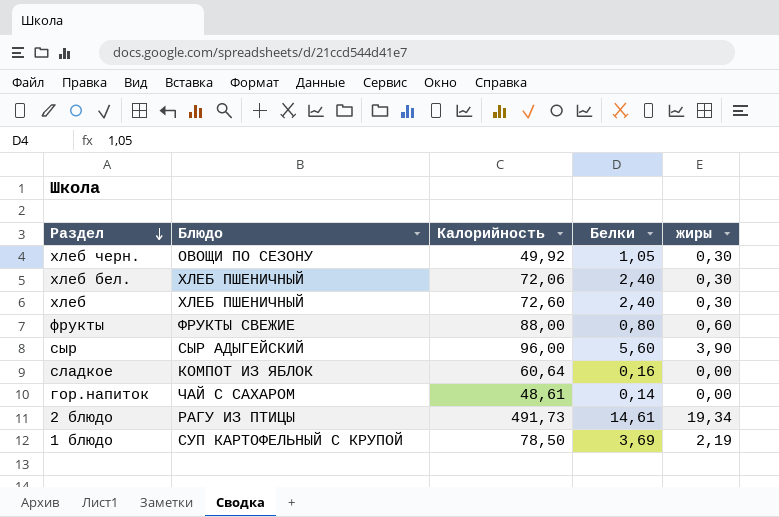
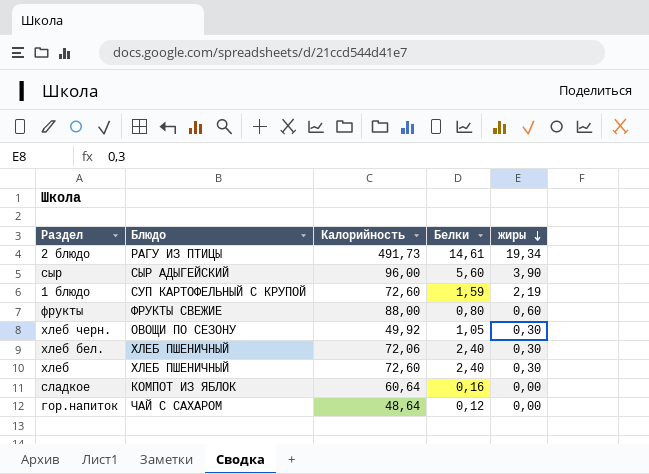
row order: Раздел descending -> жиры descending
1 блюдо | Калорийность: 78,50 -> 72,60
1 блюдо | Белки: 3,69 -> 1,59
гор.напиток | Калорийность: 48,61 -> 48,64
гор.напиток | Белки: 0,14 -> 0,12

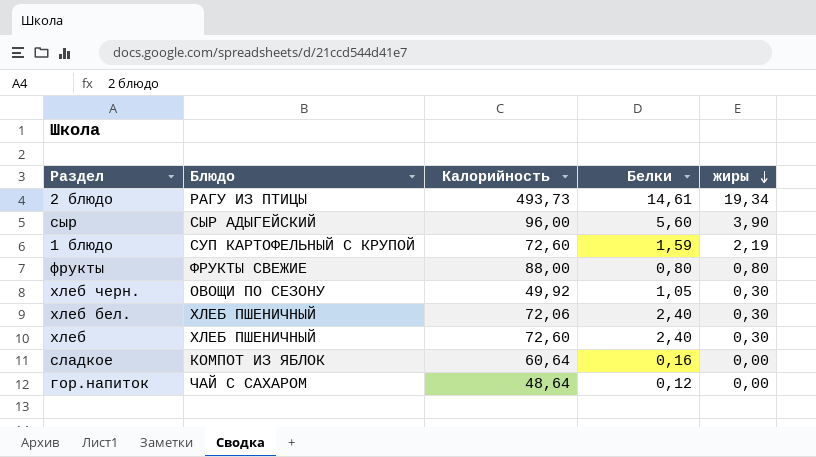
2 блюдо | Калорийность: 491,73 -> 493,73
фрукты | жиры: 0,60 -> 0,80

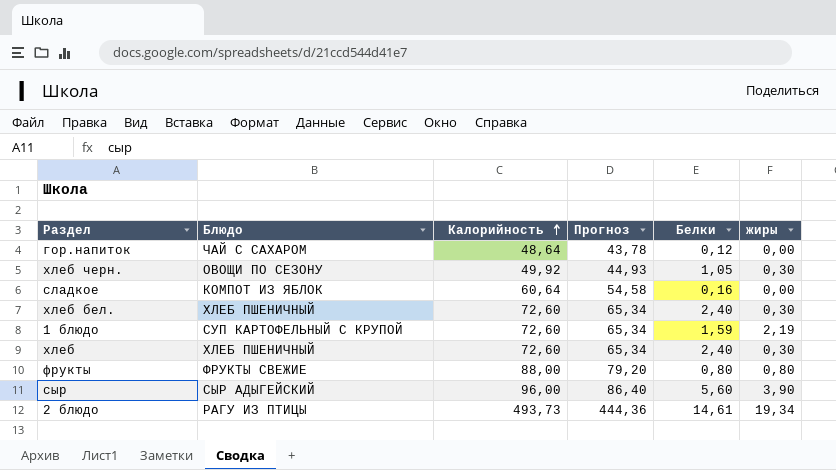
row order: жиры descending -> Калорийность ascending
column Прогноз | formula: none -> [Калорийность] * 0,9
хлеб бел. | Калорийность: 72,06 -> 72,60

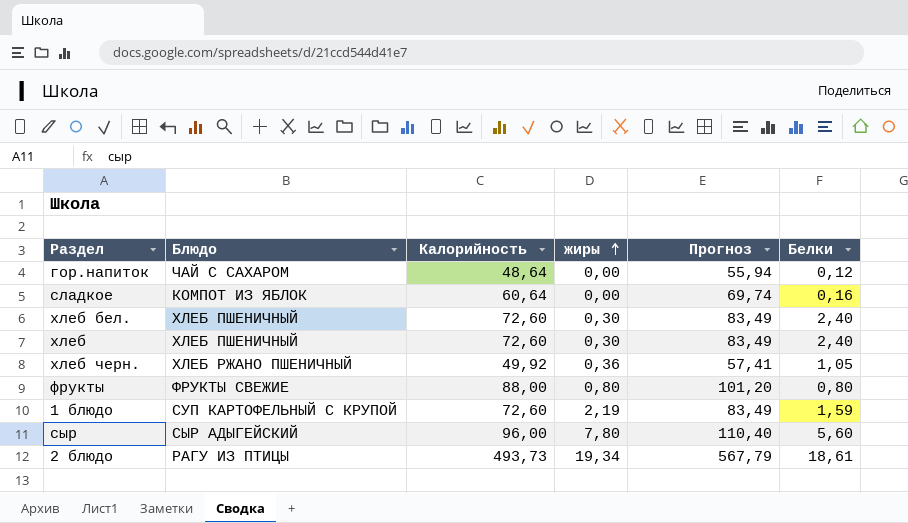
row order: Калорийность ascending -> жиры ascending
column жиры | position: 6 -> 4
column Прогноз | formula: [Калорийность] * 0,9 -> [Калорийность] * 1,15
хлеб черн. | Блюдо: ОВОЩИ ПО СЕЗОНУ -> ХЛЕБ РЖАНО ПШЕНИЧНЫЙ
хлеб черн. | жиры: 0,30 -> 0,36
сыр | жиры: 3,90 -> 7,80
2 блюдо | Белки: 14,61 -> 18,61

